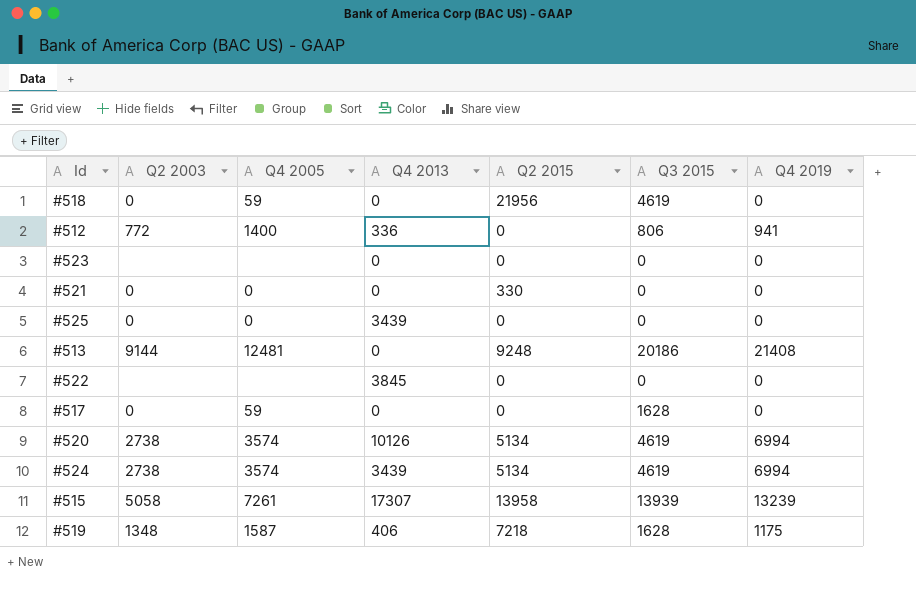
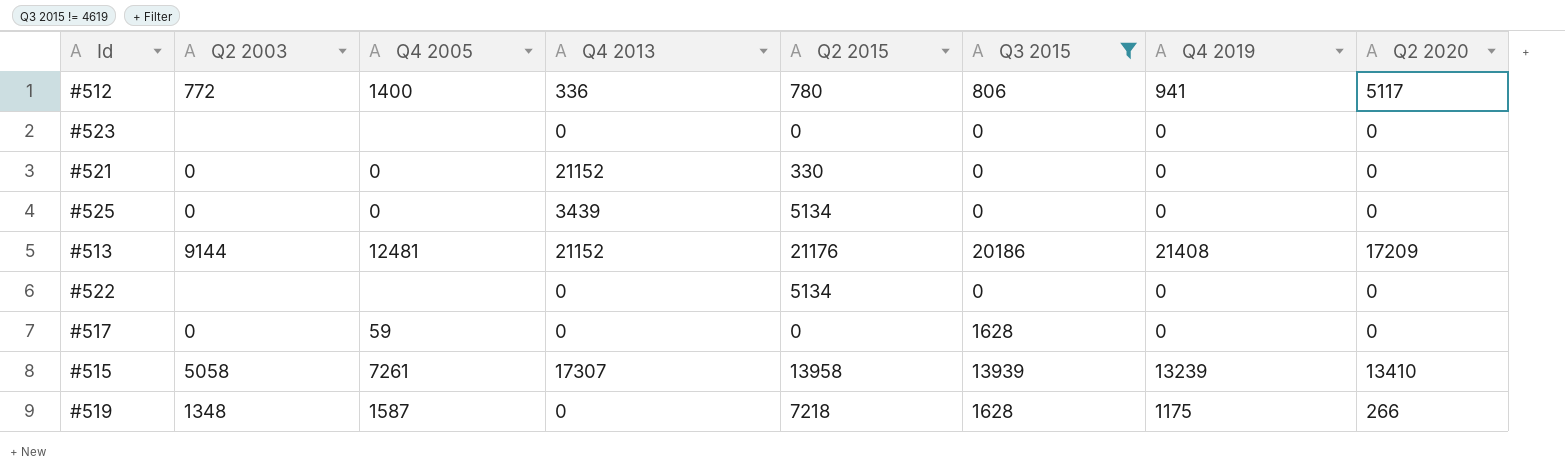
filter: none -> Q3 2015 != 4619
column Q2 2020 | position: none -> 8
#512 | Q2 2015: 0 -> 780
#521 | Q4 2013: 0 -> 21152
#525 | Q2 2015: 0 -> 5134
#513 | Q4 2013: 0 -> 21152
#513 | Q2 2015: 9248 -> 21176
#522 | Q4 2013: 3845 -> 0
#522 | Q2 2015: 0 -> 5134
#519 | Q4 2013: 406 -> 0

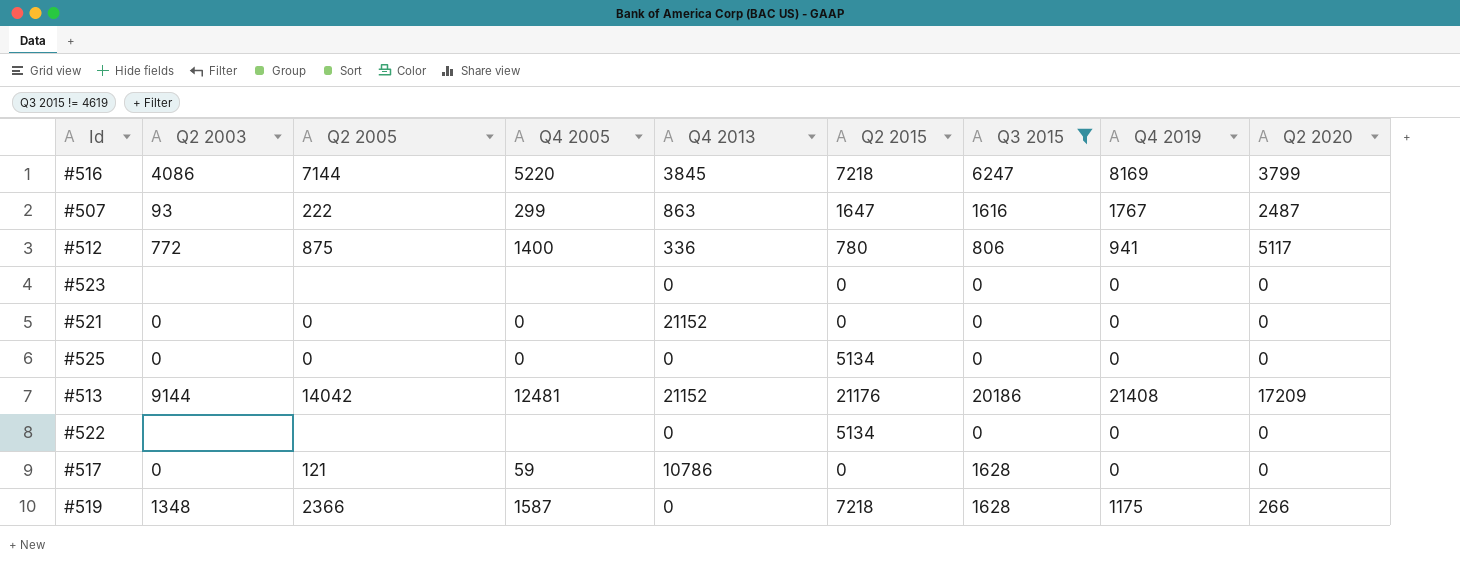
column Q2 2005 | position: none -> 3
row #515: 5058 | 7261 | 17307 | 13958 | 13939 | 13239 | 13410 -> none
row #516: none -> 4086 | 7144 | 5220 | 3845 | 7218 | 6247 | 8169 | 3799
row #507: none -> 93 | 222 | 299 | 863 | 1647 | 1616 | 1767 | 2487
#521 | Q2 2015: 330 -> 0
#525 | Q4 2013: 3439 -> 0
#517 | Q4 2013: 0 -> 10786

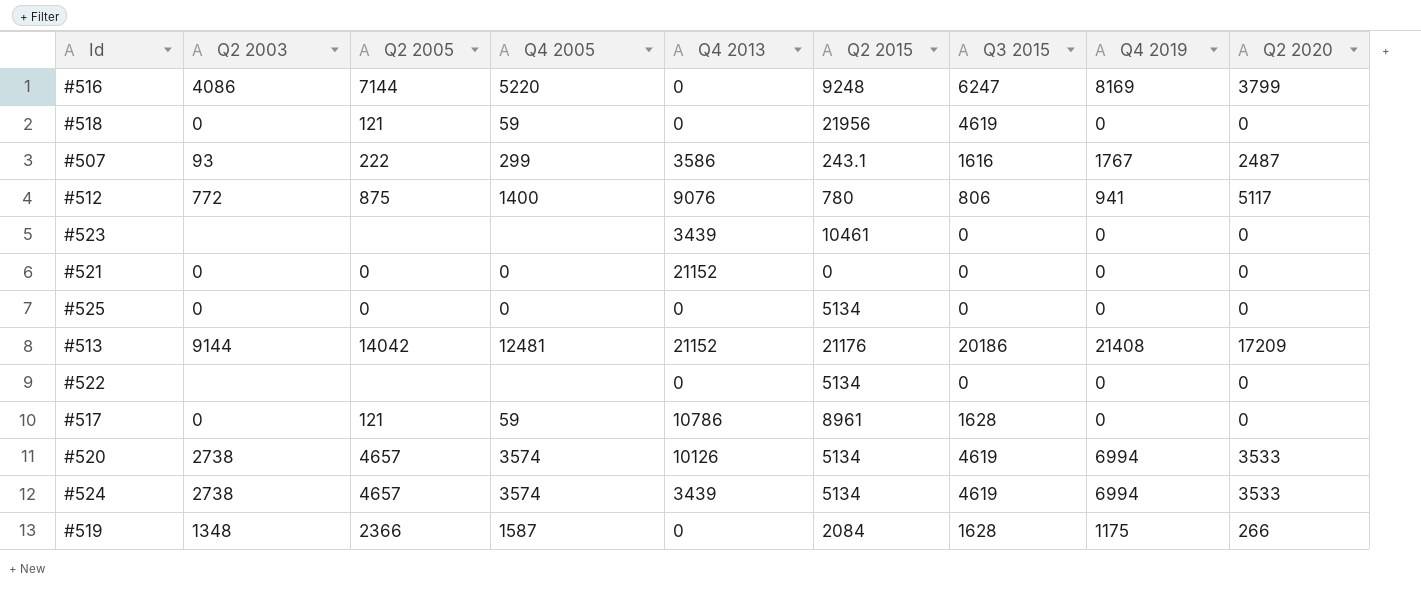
filter: Q3 2015 != 4619 -> none
#516 | Q4 2013: 3845 -> 0
#516 | Q2 2015: 7218 -> 9248
#507 | Q4 2013: 863 -> 3586
#507 | Q2 2015: 1647 -> 243.1
#512 | Q4 2013: 336 -> 9076
#523 | Q4 2013: 0 -> 3439
#523 | Q2 2015: 0 -> 10461
#517 | Q2 2015: 0 -> 8961
#519 | Q2 2015: 7218 -> 2084

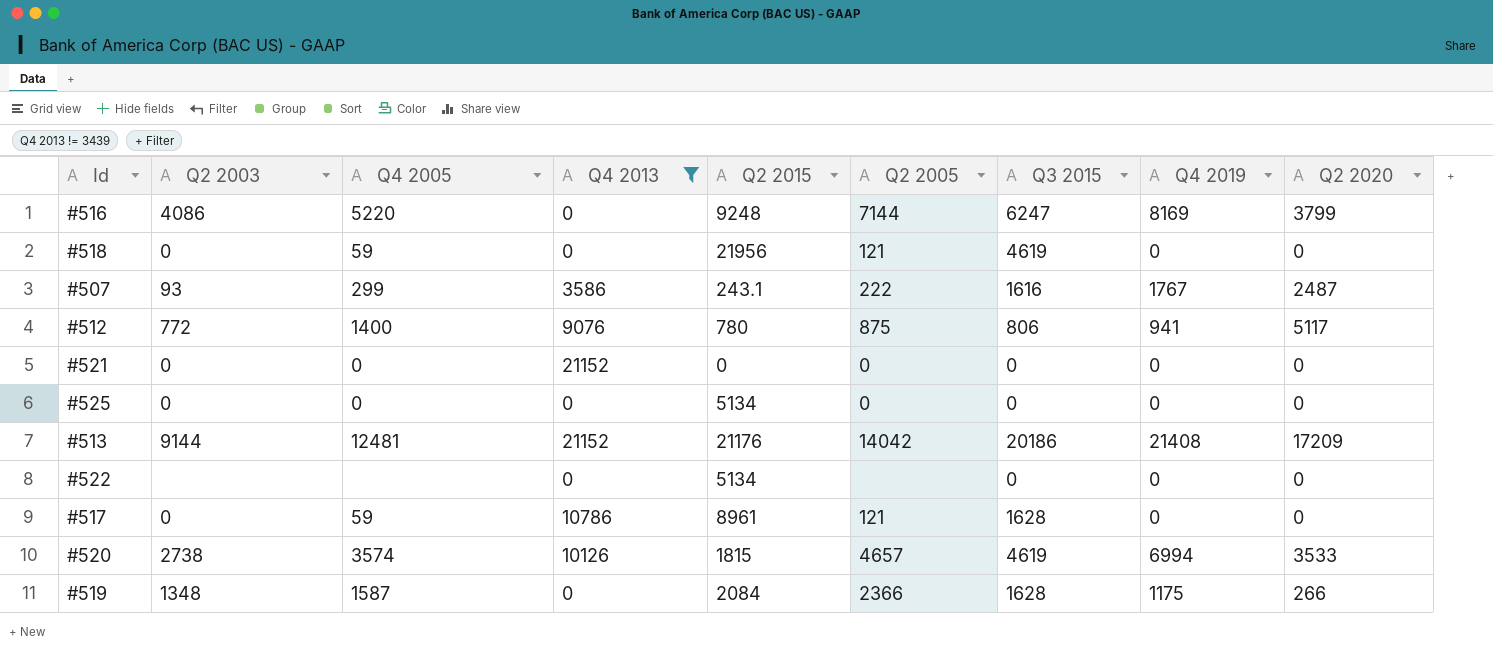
filter: none -> Q4 2013 != 3439
column Q2 2005 | position: 3 -> 6
#520 | Q2 2015: 5134 -> 1815

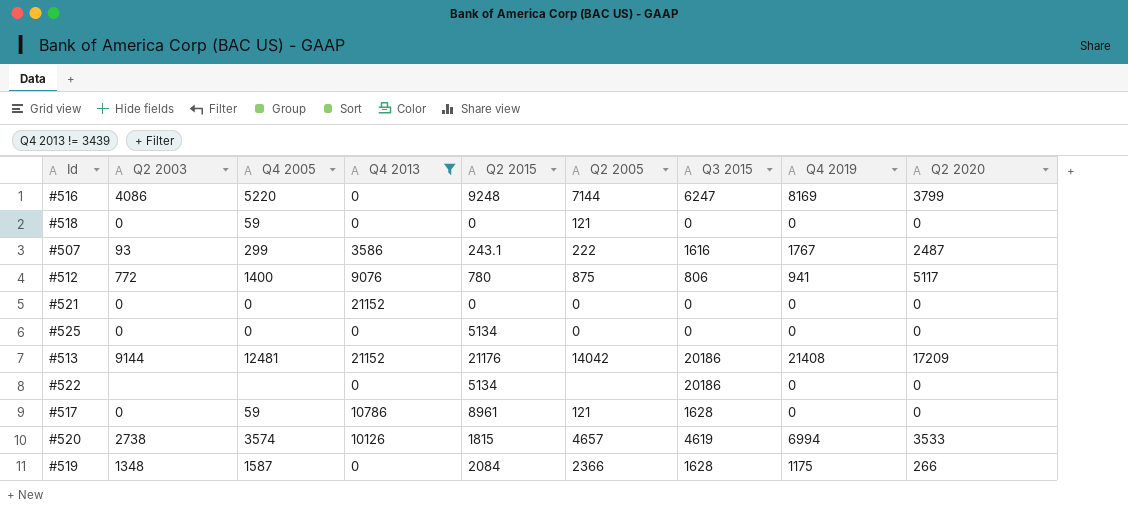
#518 | Q2 2015: 21956 -> 0
#518 | Q3 2015: 4619 -> 0
#522 | Q3 2015: 0 -> 20186

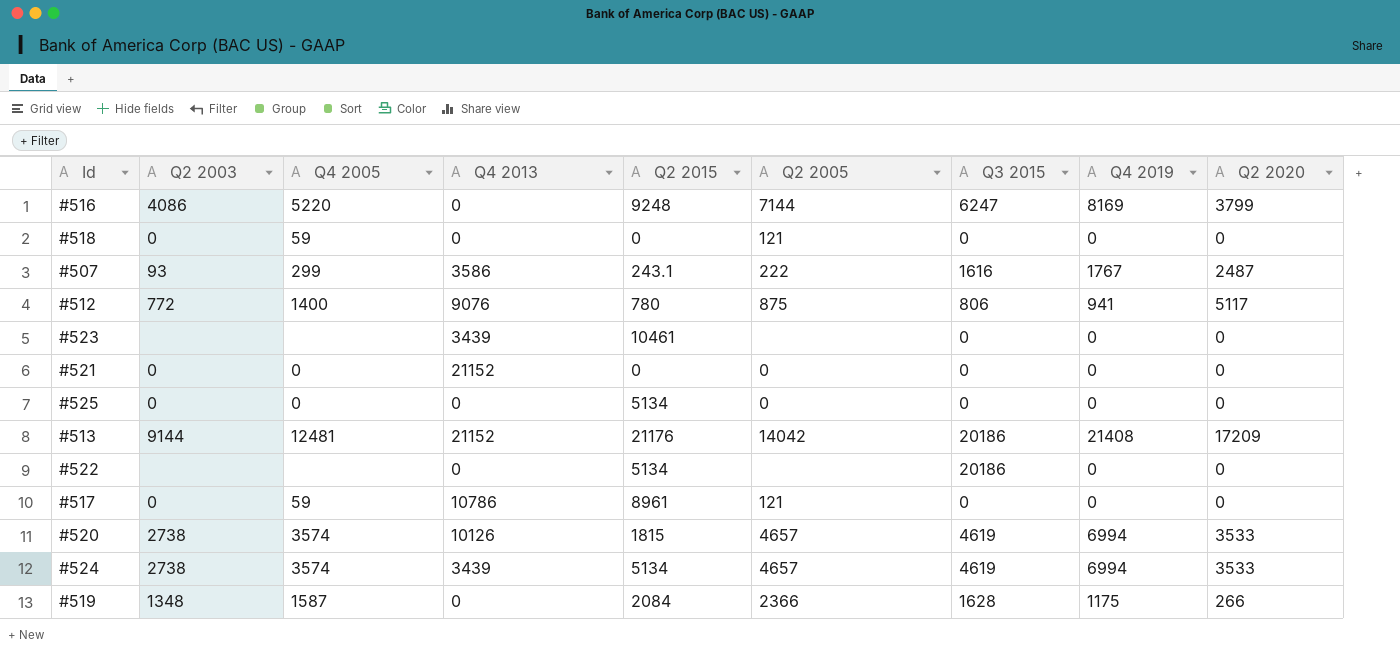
filter: Q4 2013 != 3439 -> none
#517 | Q3 2015: 1628 -> 0

